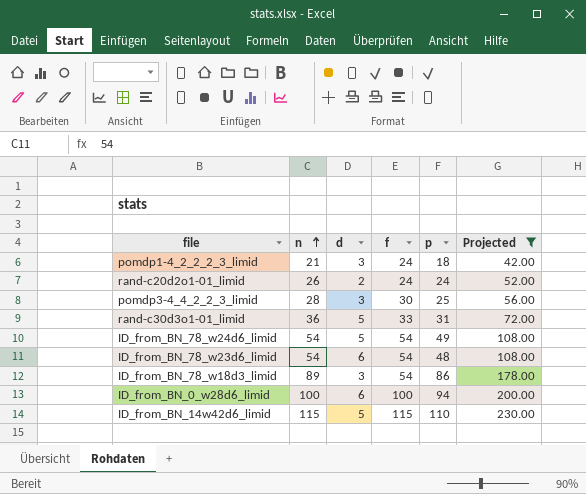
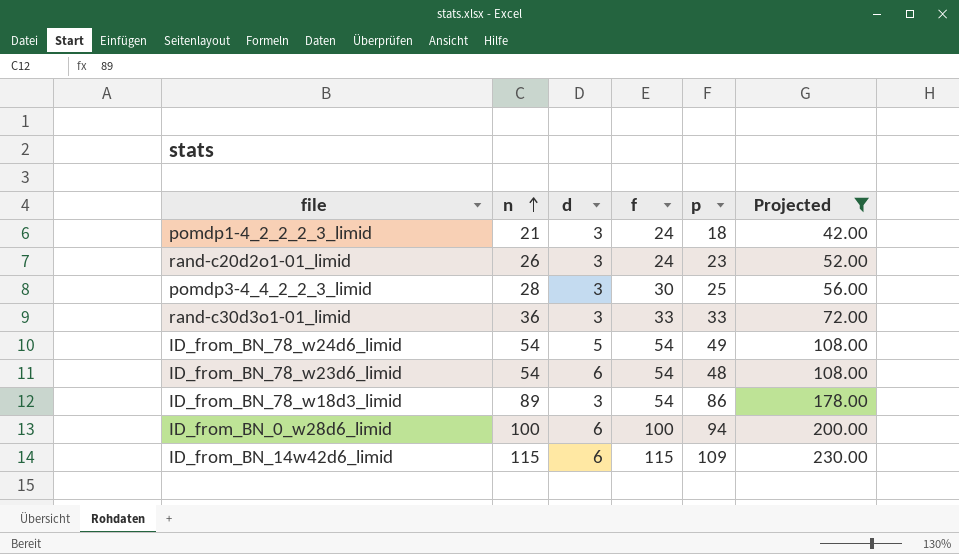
rand-c20d2o1-01_limid | d: 2 -> 3
rand-c20d2o1-01_limid | p: 24 -> 23
rand-c30d3o1-01_limid | d: 5 -> 3
rand-c30d3o1-01_limid | p: 31 -> 33
ID_from_BN_14w42d6_limid | d: 5 -> 6
ID_from_BN_14w42d6_limid | p: 110 -> 109

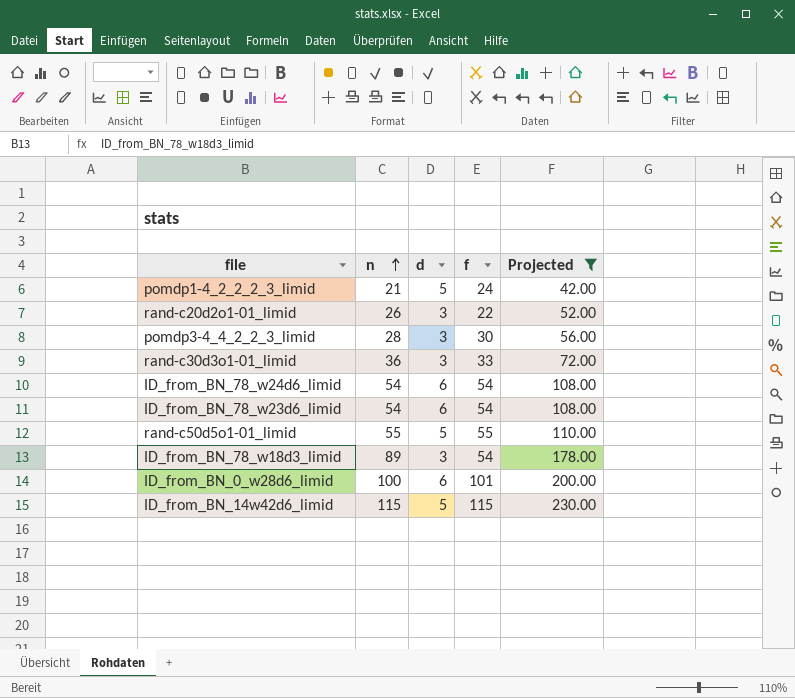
column p | formula: [n] - [d] -> none
pomdp1-4_2_2_2_3_limid | d: 3 -> 5
rand-c20d2o1-01_limid | f: 24 -> 22
ID_from_BN_78_w24d6_limid | d: 5 -> 6
row rand-c50d5o1-01_limid: none -> 55 | 5 | 55 | 110.00
ID_from_BN_0_w28d6_limid | f: 100 -> 101
ID_from_BN_14w42d6_limid | d: 6 -> 5

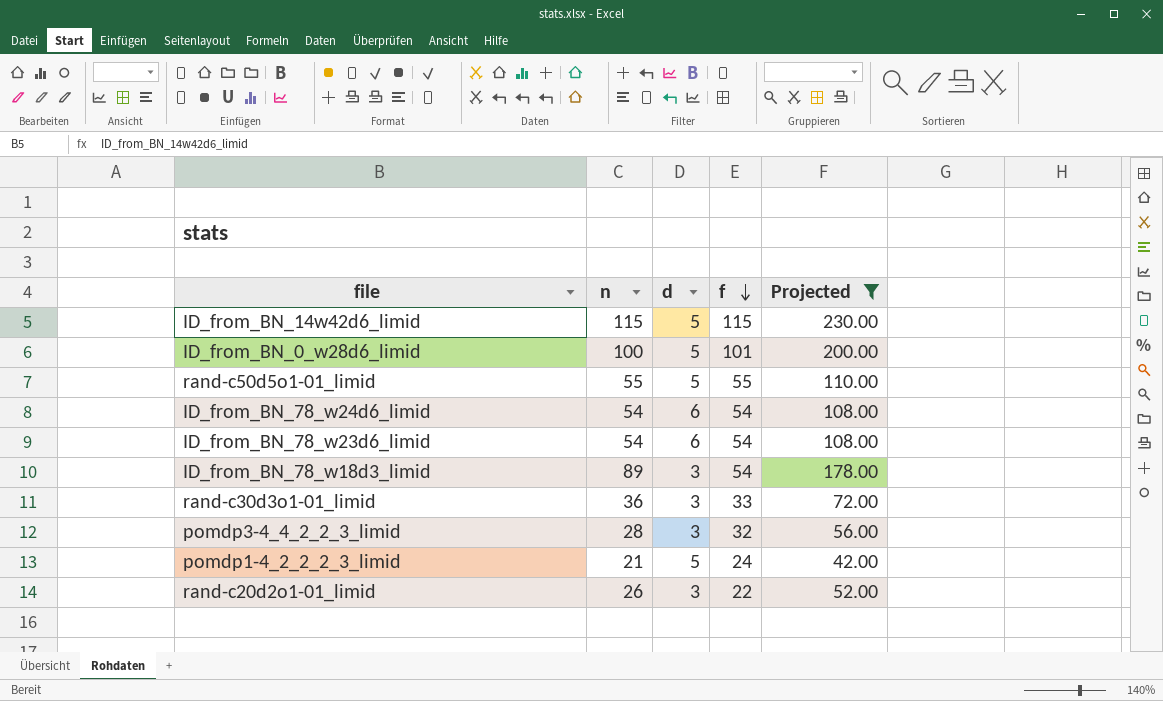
row order: n ascending -> f descending
ID_from_BN_0_w28d6_limid | d: 6 -> 5
pomdp3-4_4_2_2_3_limid | f: 30 -> 32

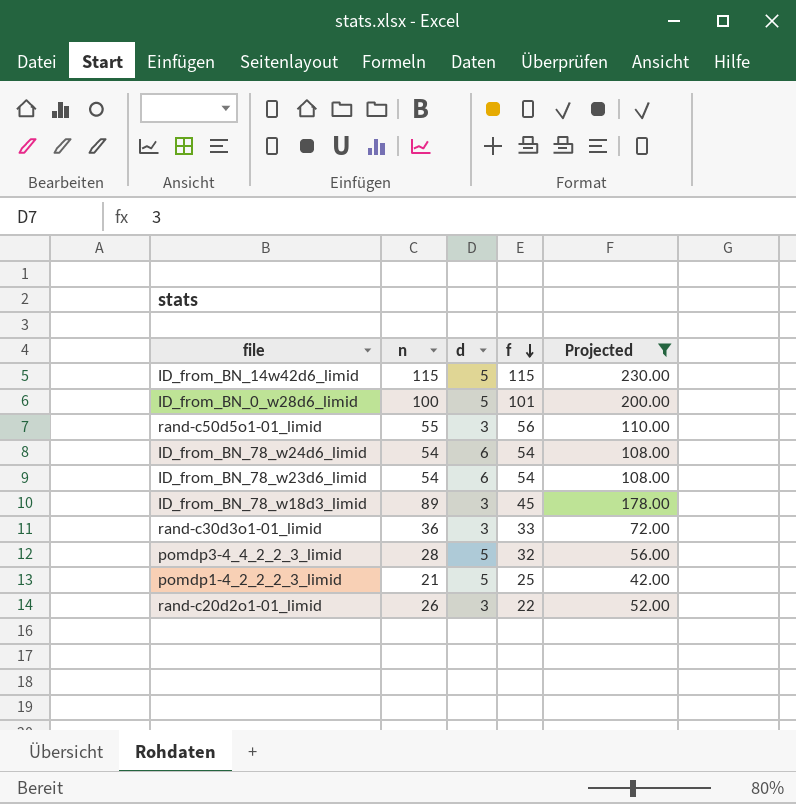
rand-c50d5o1-01_limid | d: 5 -> 3
rand-c50d5o1-01_limid | f: 55 -> 56
ID_from_BN_78_w18d3_limid | f: 54 -> 45
pomdp3-4_4_2_2_3_limid | d: 3 -> 5
pomdp1-4_2_2_2_3_limid | f: 24 -> 25

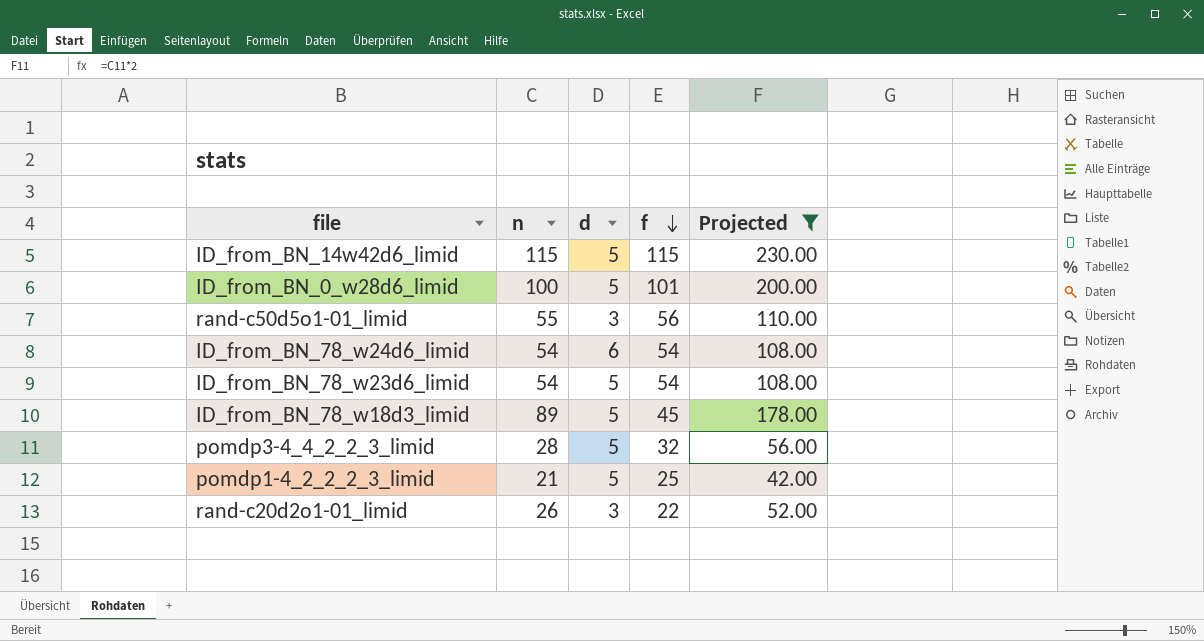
row rand-c30d3o1-01_limid: 36 | 3 | 33 | 72.00 -> none
ID_from_BN_78_w23d6_limid | d: 6 -> 5
ID_from_BN_78_w18d3_limid | d: 3 -> 5

